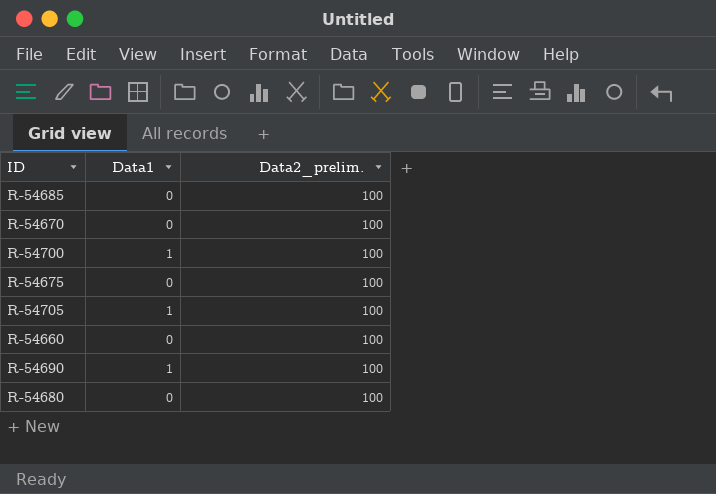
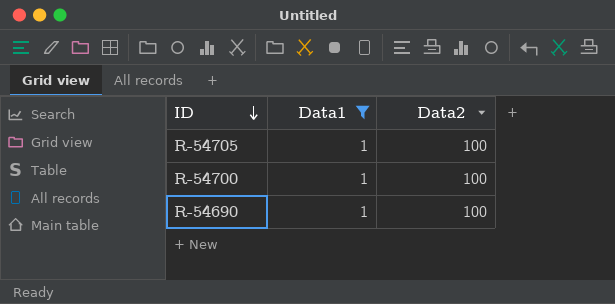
filter: none -> Data1 = 1
row order: none -> ID descending
column name: Data2_prelim. -> Data2

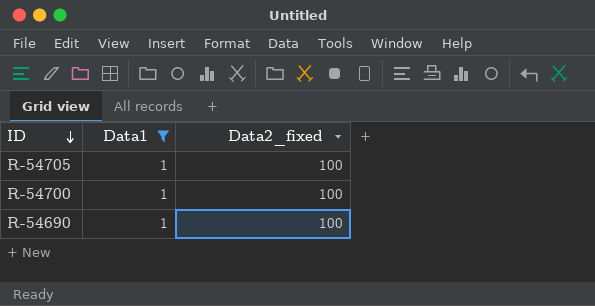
column name: Data2 -> Data2_fixed

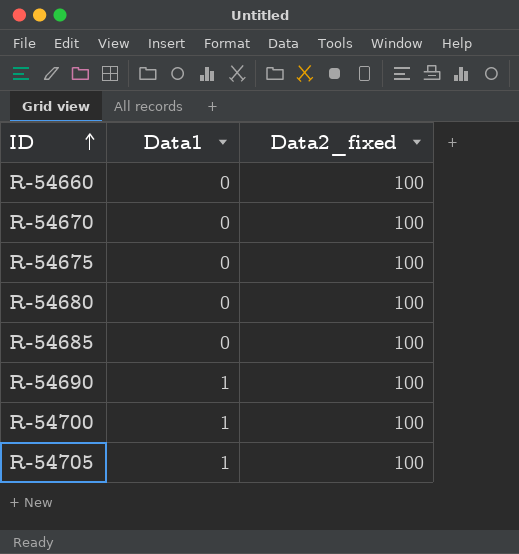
filter: Data1 = 1 -> none
row order: ID descending -> ID ascending

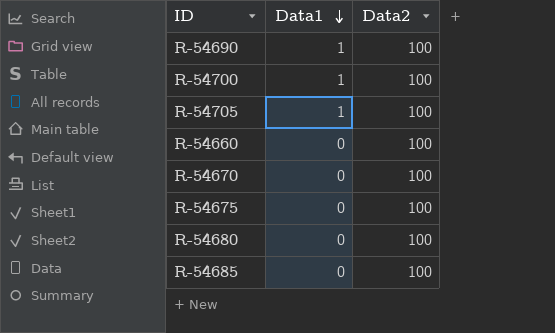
row order: ID ascending -> Data1 descending
column name: Data2_fixed -> Data2

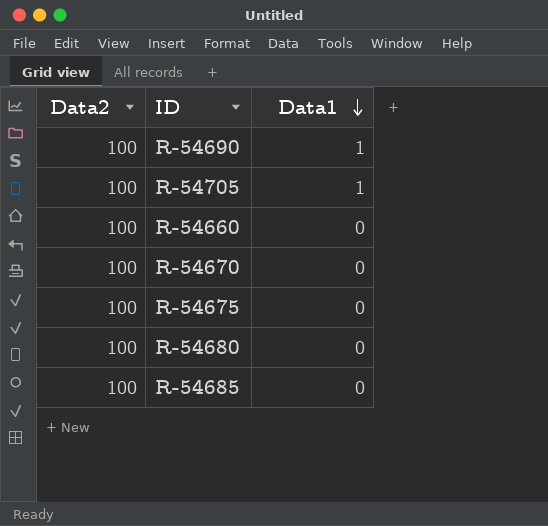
column Data2 | position: 3 -> 1
row R-54700: 1 | 100 -> none

